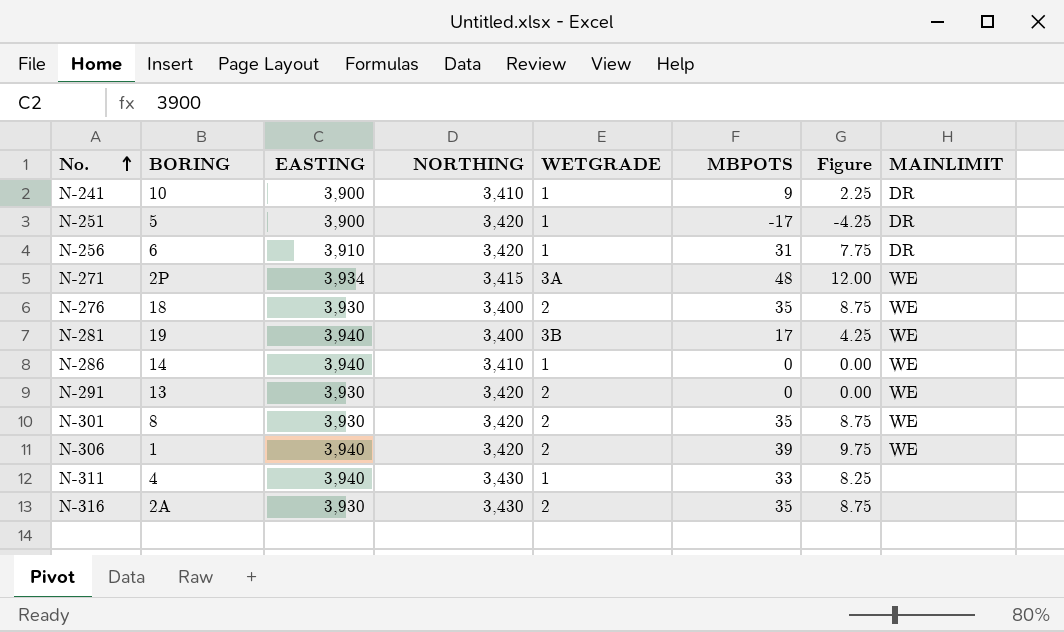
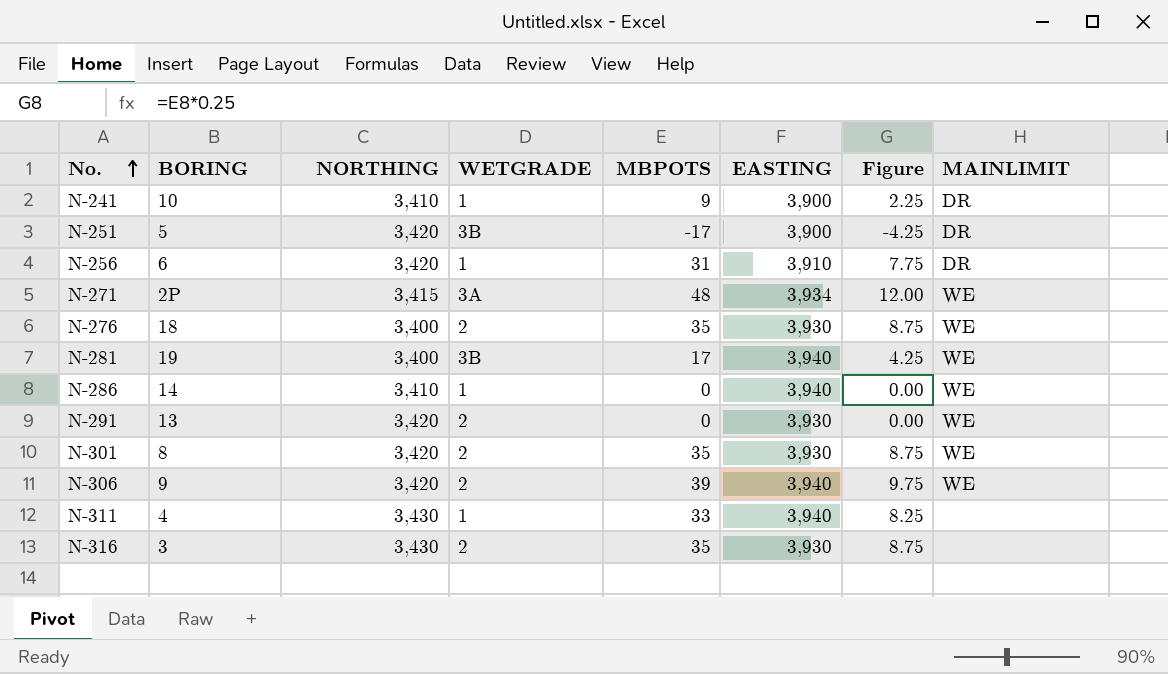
column EASTING | position: 3 -> 6
N-251 | WETGRADE: 1 -> 3B
N-306 | BORING: 1 -> 9
N-316 | BORING: 2A -> 3

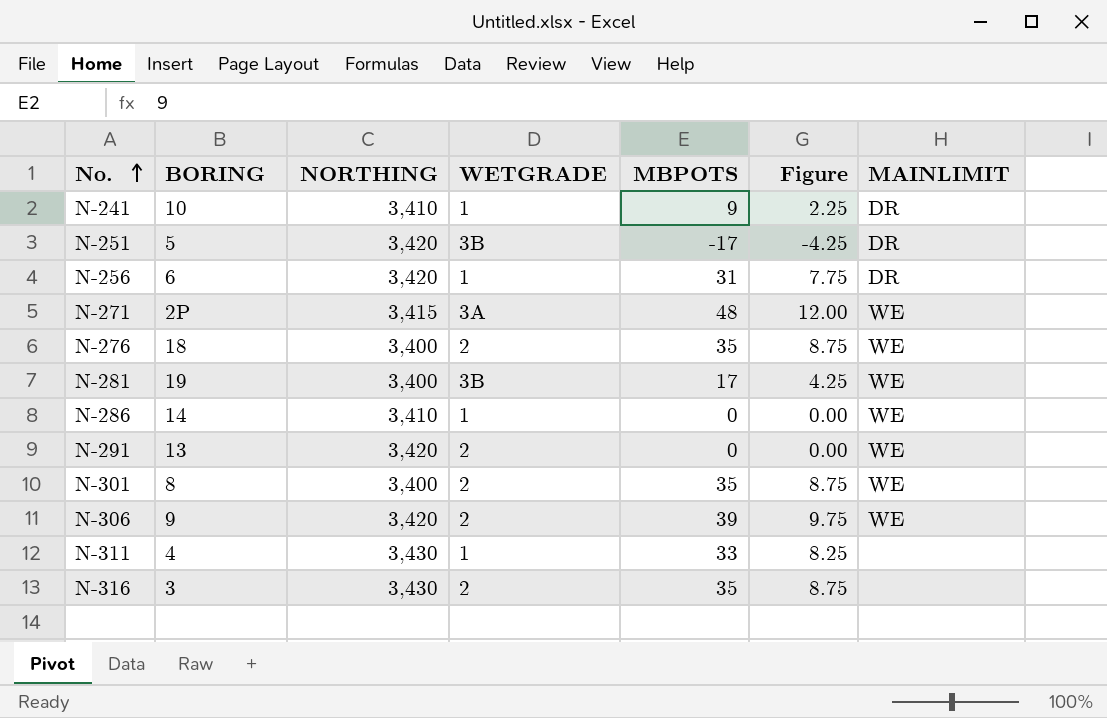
column EASTING | position: 6 -> none
N-301 | NORTHING: 3,420 -> 3,400

